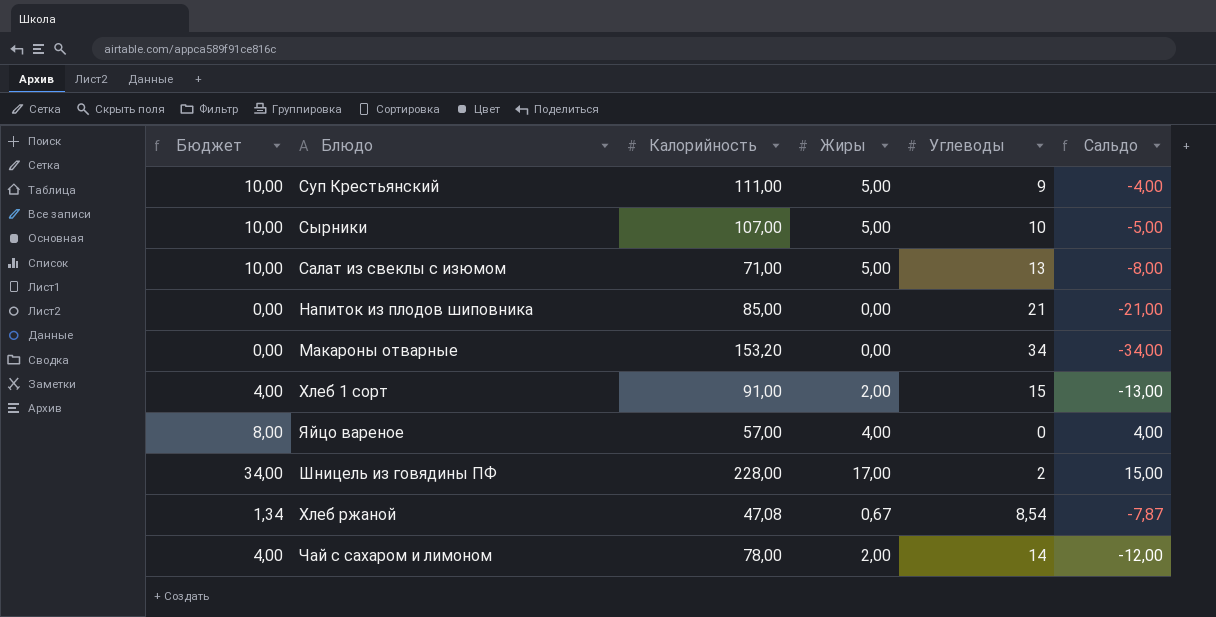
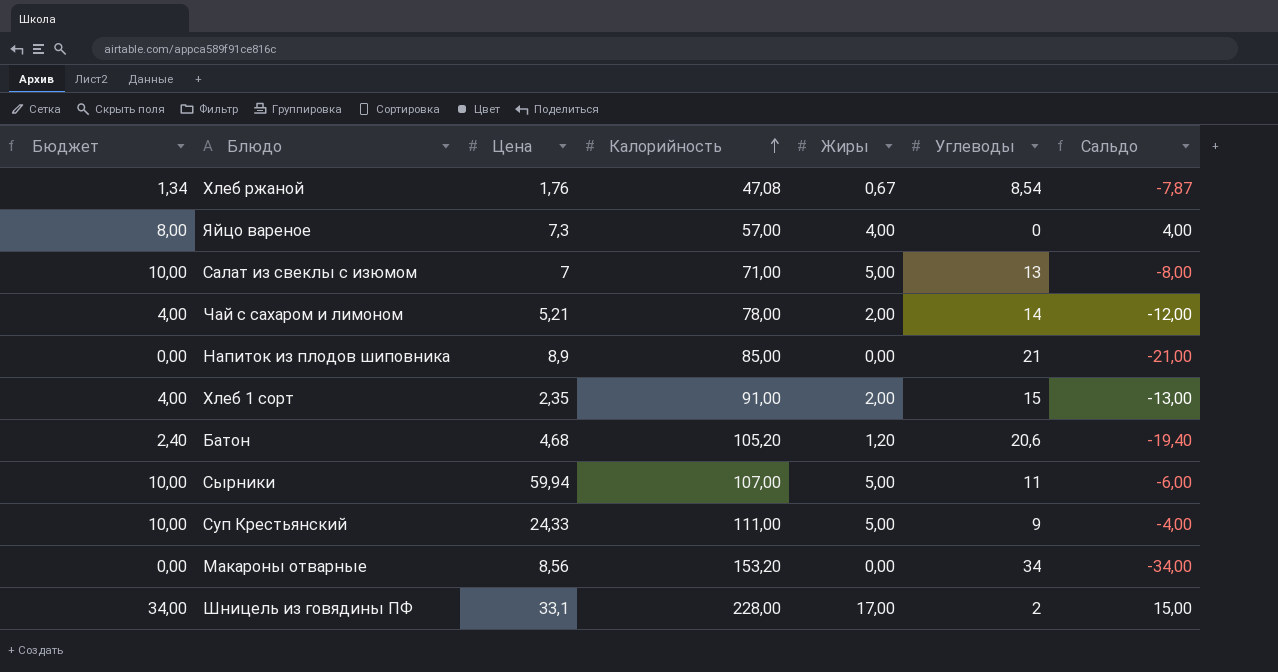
row order: none -> Калорийность ascending
column Цена | position: none -> 3
row Батон: none -> 2,40 | 4,68 | 105,20 | 1,20 | 20,6 | -19,40
Сырники | Углеводы: 10 -> 11
Сырники | Сальдо: -5,00 -> -6,00

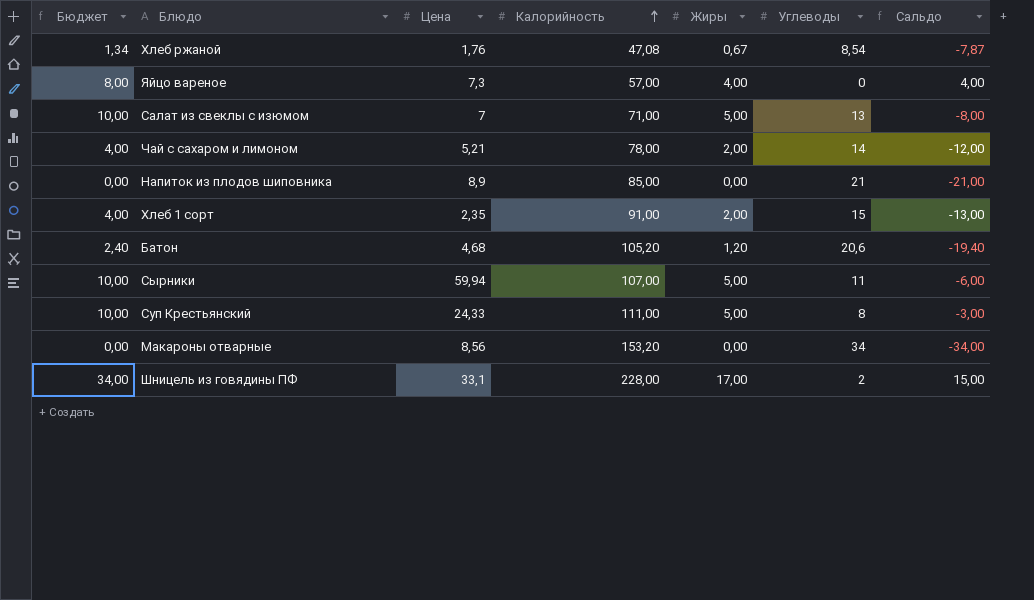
Суп Крестьянский | Углеводы: 9 -> 8
Суп Крестьянский | Сальдо: -4,00 -> -3,00

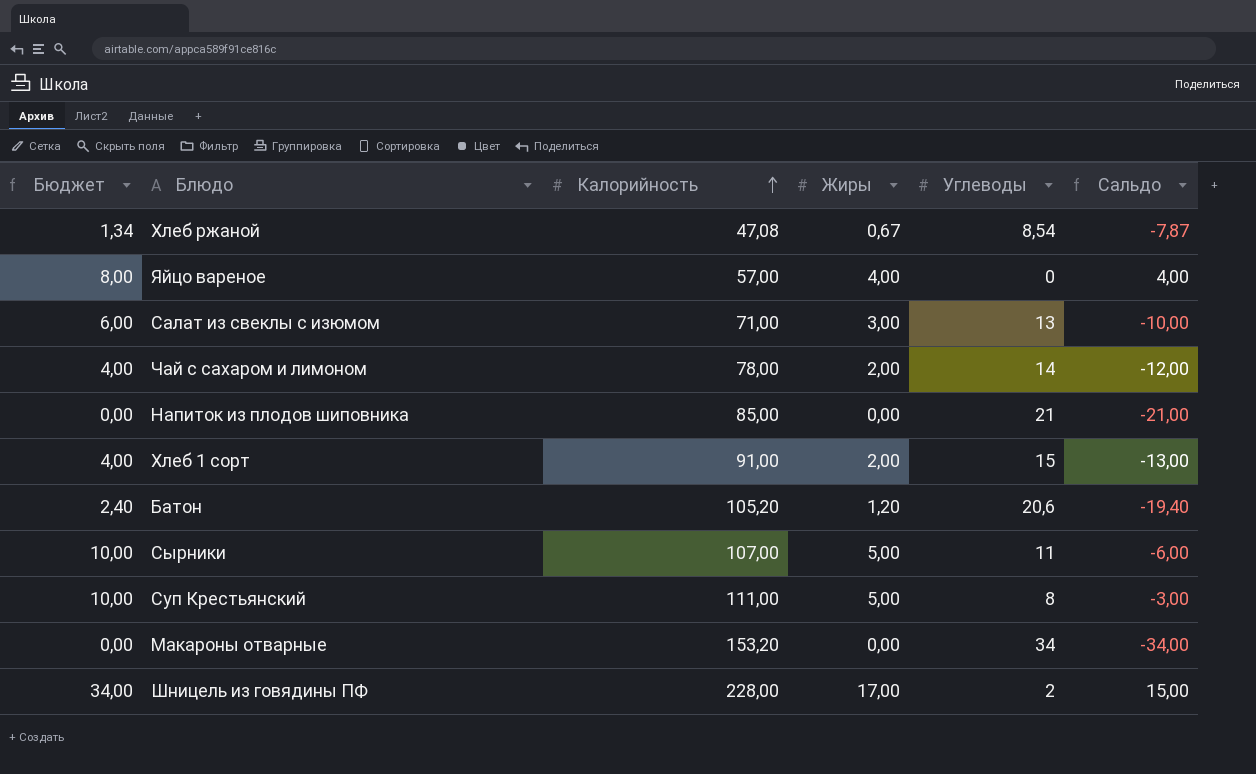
column Цена | position: 3 -> none
Салат из свеклы с изюмом | Бюджет: 10,00 -> 6,00
Салат из свеклы с изюмом | Жиры: 5,00 -> 3,00
Салат из свеклы с изюмом | Сальдо: -8,00 -> -10,00

